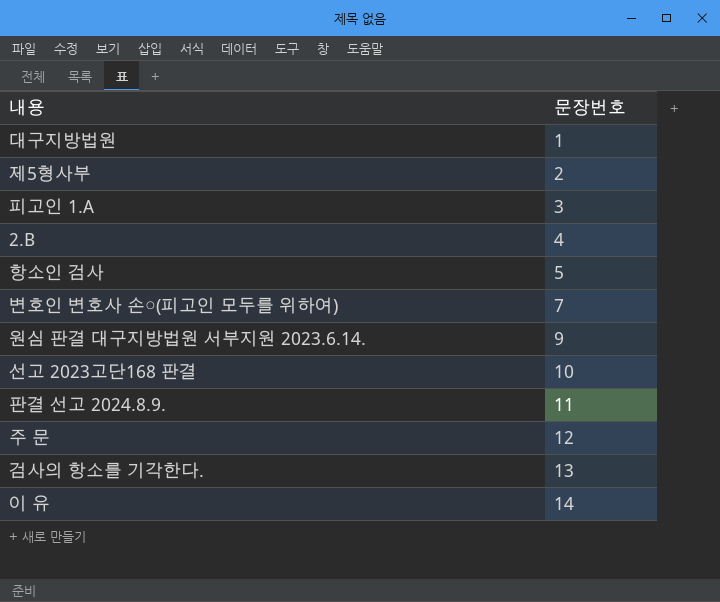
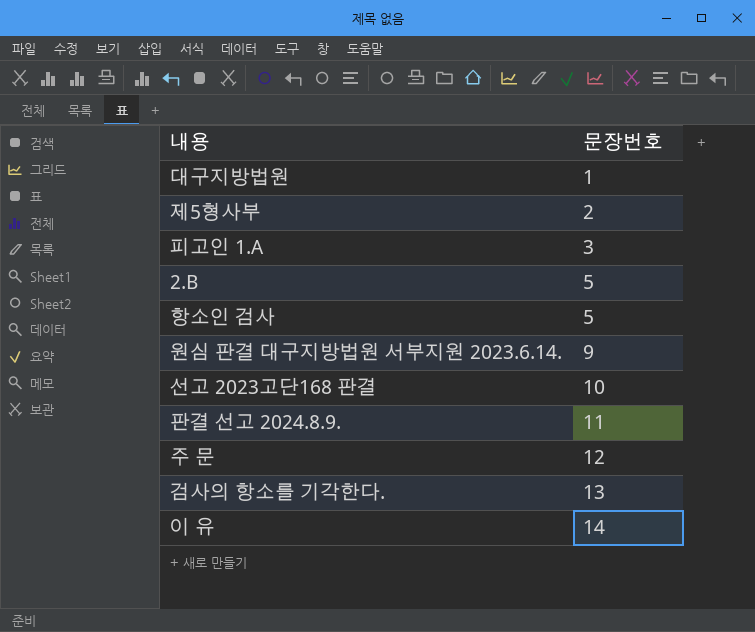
row 변호인 변호사 손○(피고인 모두를 위하여): 7 -> none
2.B | 문장번호: 4 -> 5

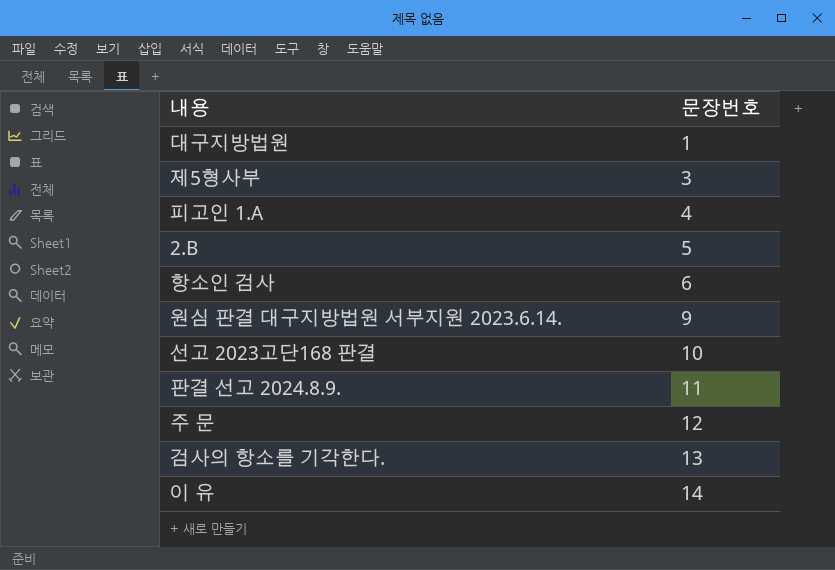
제5형사부 | 문장번호: 2 -> 3
피고인 1.A | 문장번호: 3 -> 4
항소인 검사 | 문장번호: 5 -> 6

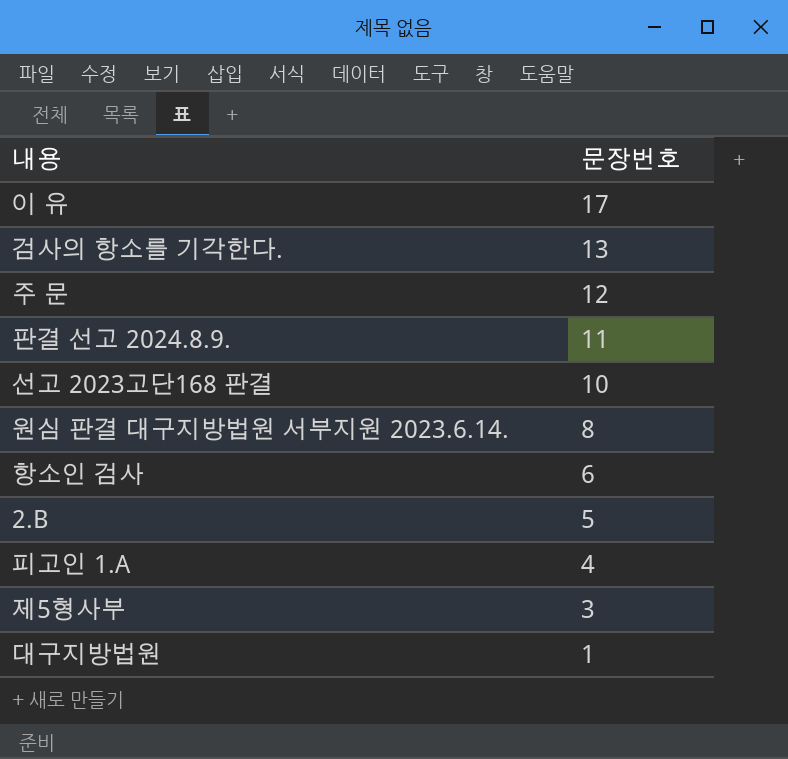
row order: 문장번호 ascending -> 문장번호 descending
이 유 | 문장번호: 14 -> 17
원심 판결 대구지방법원 서부지원 2023.6.14. | 문장번호: 9 -> 8

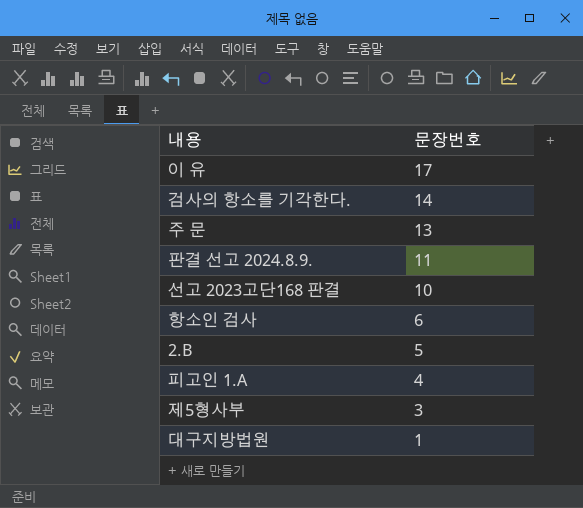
row 원심 판결 대구지방법원 서부지원 2023.6.14.: 8 -> none
검사의 항소를 기각한다. | 문장번호: 13 -> 14
주 문 | 문장번호: 12 -> 13

